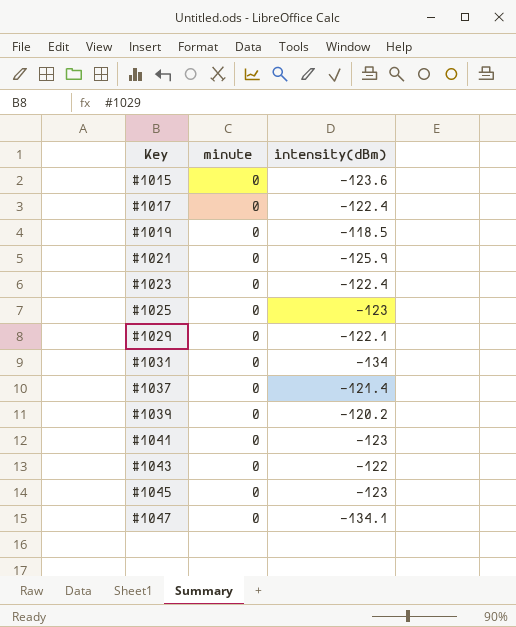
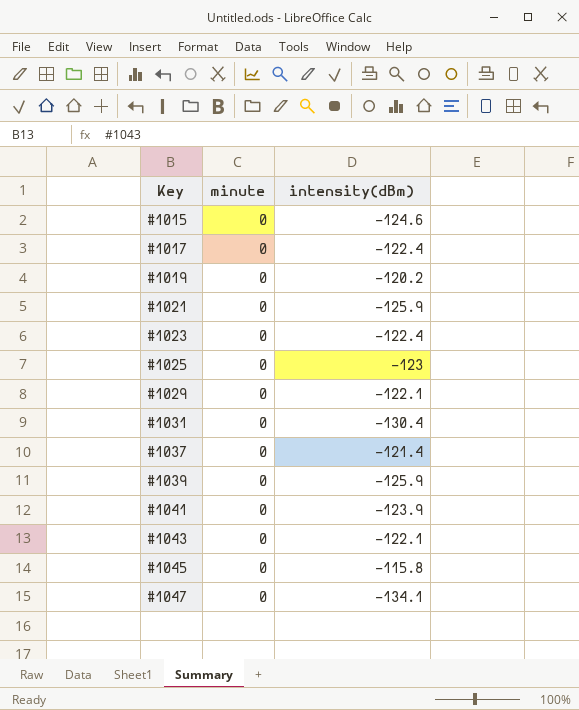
#1015 | intensity(dBm): -123.6 -> -124.6
#1019 | intensity(dBm): -118.5 -> -120.2
#1031 | intensity(dBm): -134 -> -130.4
#1039 | intensity(dBm): -120.2 -> -125.9
#1041 | intensity(dBm): -123 -> -123.9
#1043 | intensity(dBm): -122 -> -122.1
#1045 | intensity(dBm): -123 -> -115.8

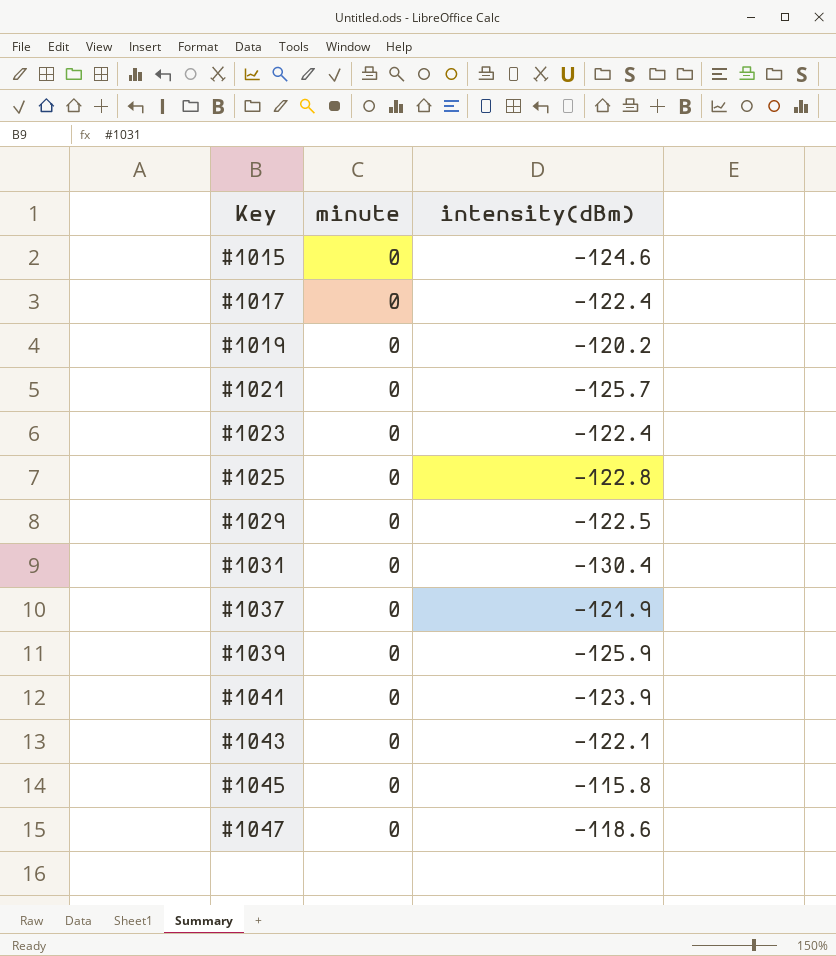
#1021 | intensity(dBm): -125.9 -> -125.7
#1025 | intensity(dBm): -123 -> -122.8
#1029 | intensity(dBm): -122.1 -> -122.5
#1037 | intensity(dBm): -121.4 -> -121.9
#1047 | intensity(dBm): -134.1 -> -118.6

